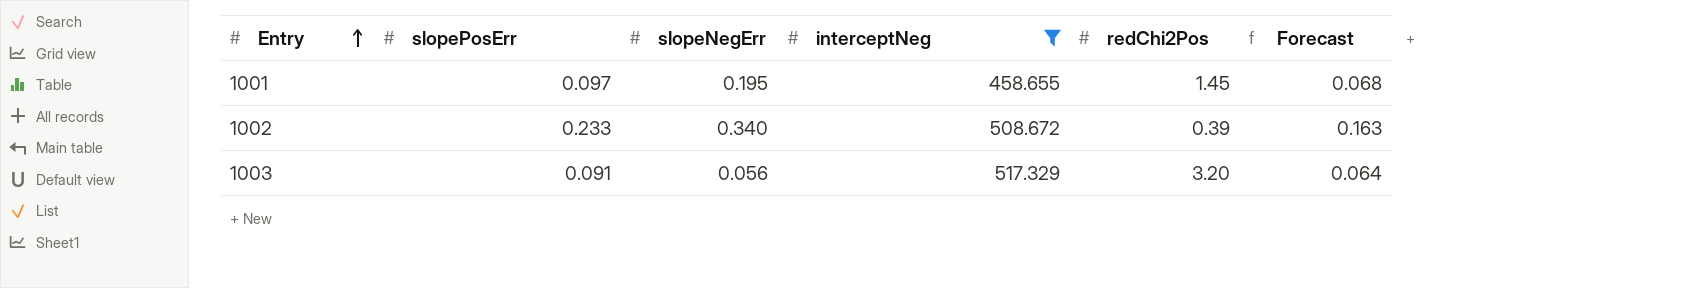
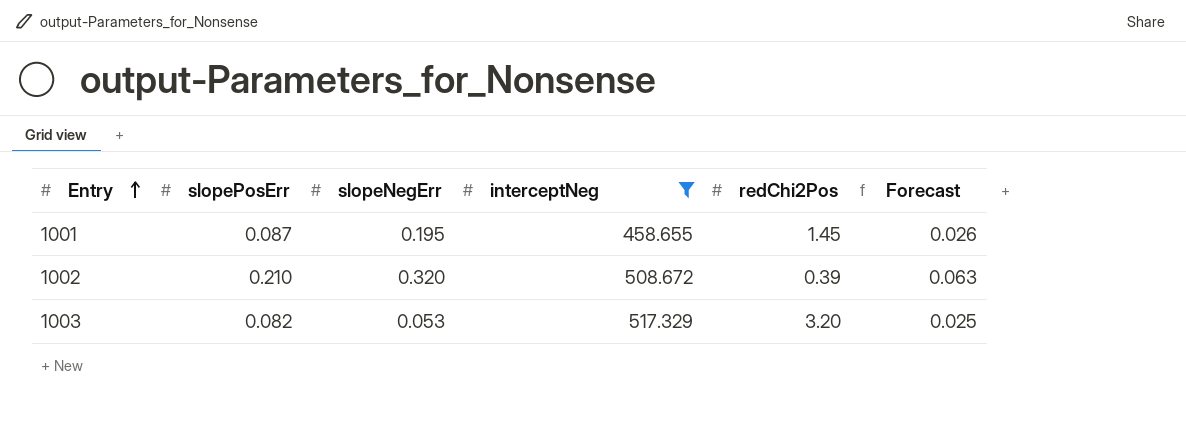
column Forecast | formula: [slopePosErr] * 0.7 -> [slopePosErr] * 0.3
1001 | slopePosErr: 0.097 -> 0.087
1002 | slopePosErr: 0.233 -> 0.210
1002 | slopeNegErr: 0.340 -> 0.320
1003 | slopePosErr: 0.091 -> 0.082
1003 | slopeNegErr: 0.056 -> 0.053

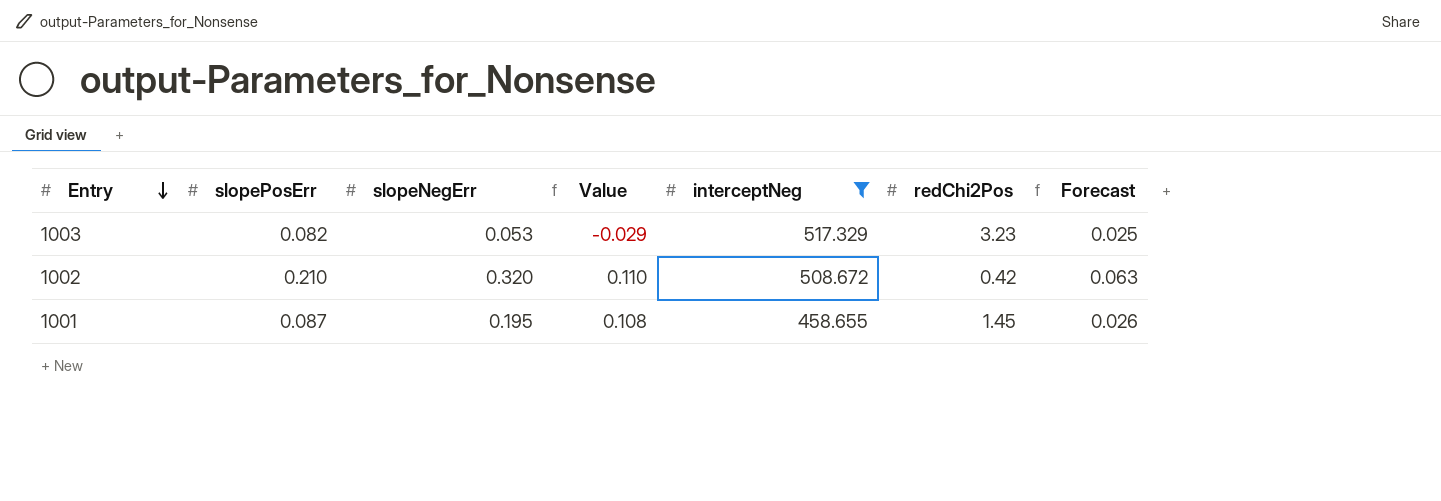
row order: Entry ascending -> Entry descending
column Value | formula: none -> [slopeNegErr] - [slopePosErr]
1003 | redChi2Pos: 3.20 -> 3.23
1002 | redChi2Pos: 0.39 -> 0.42

